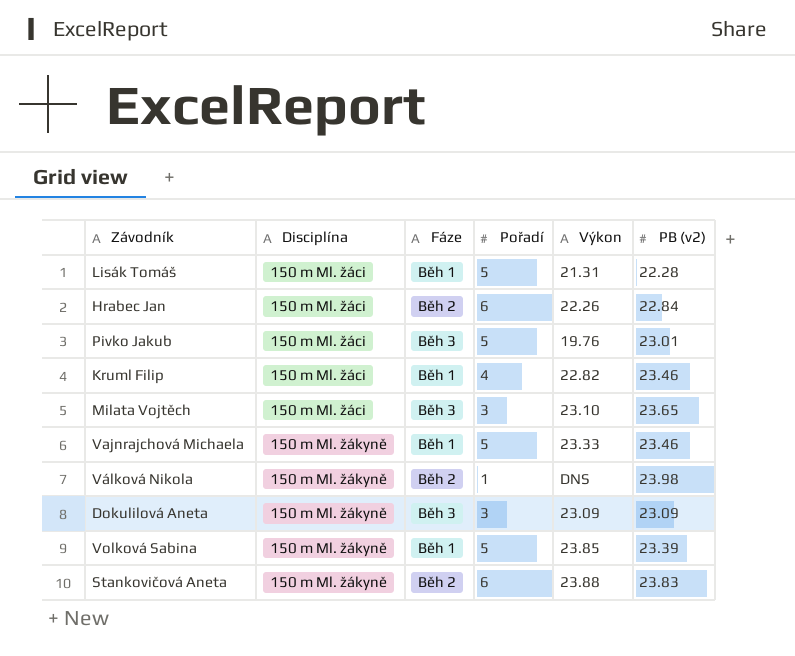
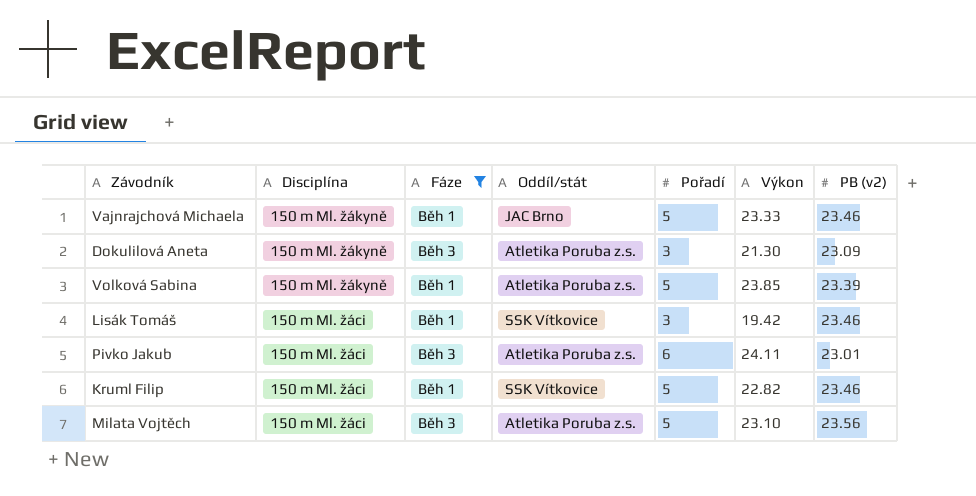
filter: none -> Fáze != Běh 2
row order: Disciplína ascending -> Disciplína descending
column Oddíl/stát | position: none -> 4
Dokulilová Aneta | Výkon: 23.09 -> 21.30
Lisák Tomáš | Pořadí: 5 -> 3
Lisák Tomáš | Výkon: 21.31 -> 19.42
Lisák Tomáš | PB (v2): 22.28 -> 23.46
Pivko Jakub | Pořadí: 5 -> 6
Pivko Jakub | Výkon: 19.76 -> 24.11
Kruml Filip | Pořadí: 4 -> 5
Milata Vojtěch | Pořadí: 3 -> 5
Milata Vojtěch | PB (v2): 23.65 -> 23.56

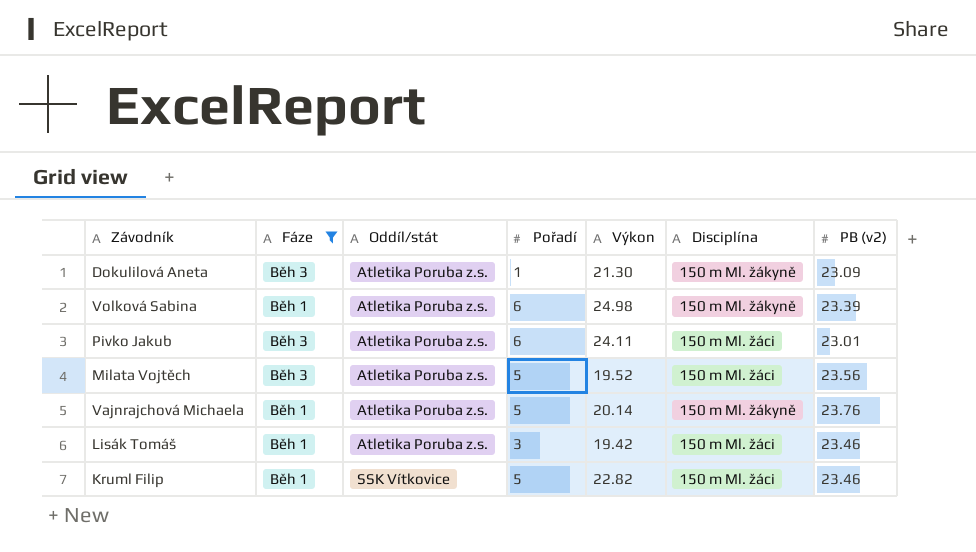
row order: Disciplína descending -> Oddíl/stát ascending
column Disciplína | position: 2 -> 6
Dokulilová Aneta | Pořadí: 3 -> 1
Volková Sabina | Pořadí: 5 -> 6
Volková Sabina | Výkon: 23.85 -> 24.98
Milata Vojtěch | Výkon: 23.10 -> 19.52
Vajnrajchová Michaela | Oddíl/stát: JAC Brno -> Atletika Poruba z.s.
Vajnrajchová Michaela | Výkon: 23.33 -> 20.14
Vajnrajchová Michaela | PB (v2): 23.46 -> 23.76
Lisák Tomáš | Oddíl/stát: SSK Vítkovice -> Atletika Poruba z.s.

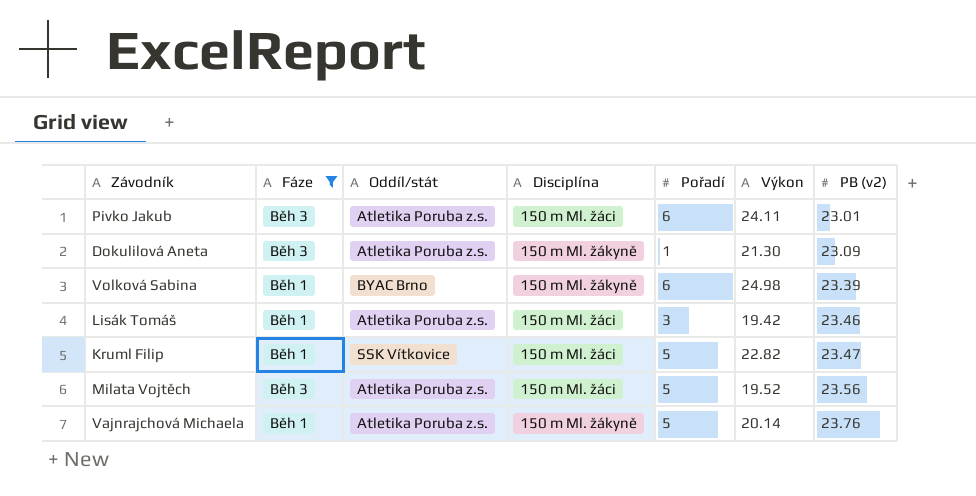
row order: Oddíl/stát ascending -> PB (v2) ascending
column Disciplína | position: 6 -> 4
Volková Sabina | Oddíl/stát: Atletika Poruba z.s. -> BYAC Brno
Kruml Filip | PB (v2): 23.46 -> 23.47

